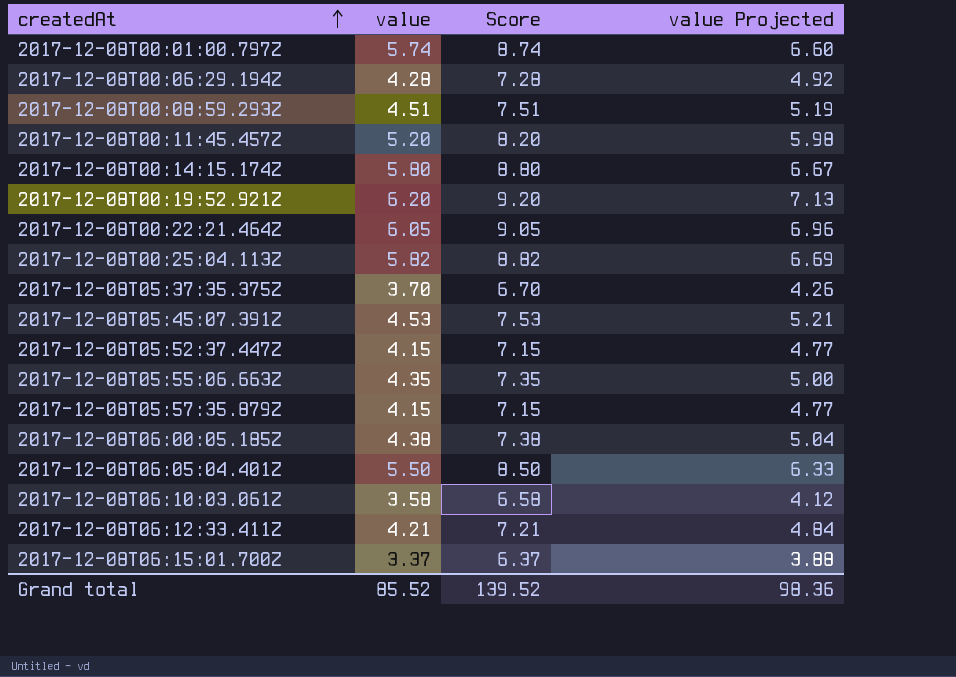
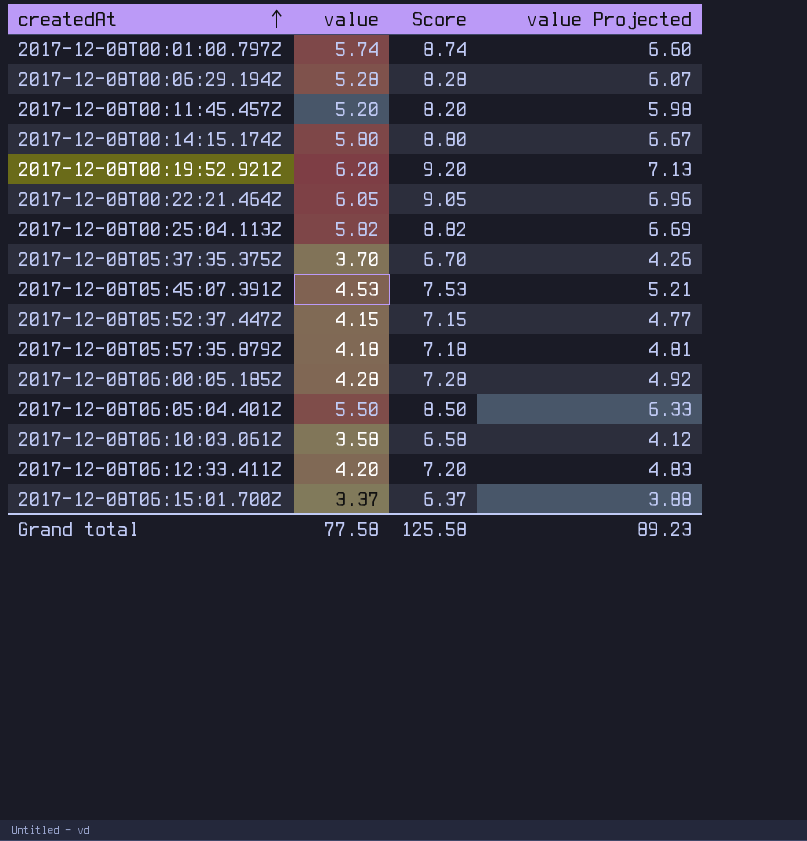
row 2017-12-08T00:08:59.293Z: 4.51 | 7.51 | 5.19 -> none
row 2017-12-08T05:55:06.663Z: 4.35 | 7.35 | 5.00 -> none
2017-12-08T00:06:29.194Z | value: 4.28 -> 5.28
2017-12-08T00:06:29.194Z | Score: 7.28 -> 8.28
2017-12-08T00:06:29.194Z | value Projected: 4.92 -> 6.07
2017-12-08T05:57:35.879Z | value: 4.15 -> 4.18
2017-12-08T05:57:35.879Z | Score: 7.15 -> 7.18
2017-12-08T05:57:35.879Z | value Projected: 4.77 -> 4.81
2017-12-08T06:00:05.185Z | value: 4.38 -> 4.28
2017-12-08T06:00:05.185Z | Score: 7.38 -> 7.28
2017-12-08T06:00:05.185Z | value Projected: 5.04 -> 4.92
2017-12-08T06:12:33.411Z | value: 4.21 -> 4.20
2017-12-08T06:12:33.411Z | Score: 7.21 -> 7.20
2017-12-08T06:12:33.411Z | value Projected: 4.84 -> 4.83
Grand total | value: 85.52 -> 77.58
Grand total | Score: 139.52 -> 125.58
Grand total | value Projected: 98.36 -> 89.23

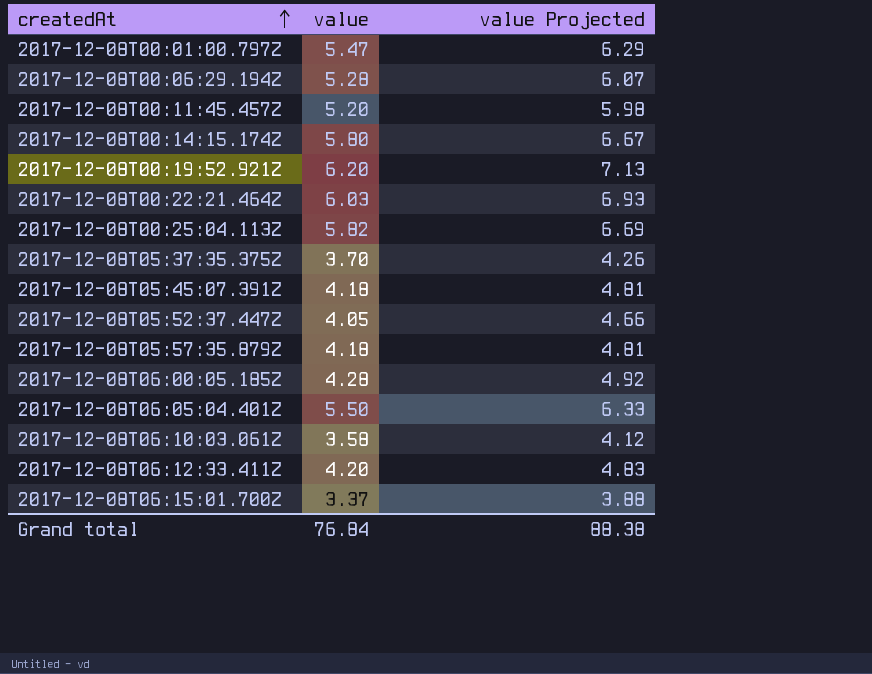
column Score | formula: [value] + 3 -> none
2017-12-08T00:01:00.797Z | value: 5.74 -> 5.47
2017-12-08T00:01:00.797Z | value Projected: 6.60 -> 6.29
2017-12-08T00:22:21.464Z | value: 6.05 -> 6.03
2017-12-08T00:22:21.464Z | value Projected: 6.96 -> 6.93
2017-12-08T05:45:07.391Z | value: 4.53 -> 4.18
2017-12-08T05:45:07.391Z | value Projected: 5.21 -> 4.81
2017-12-08T05:52:37.447Z | value: 4.15 -> 4.05
2017-12-08T05:52:37.447Z | value Projected: 4.77 -> 4.66
Grand total | value: 77.58 -> 76.84
Grand total | value Projected: 89.23 -> 88.38

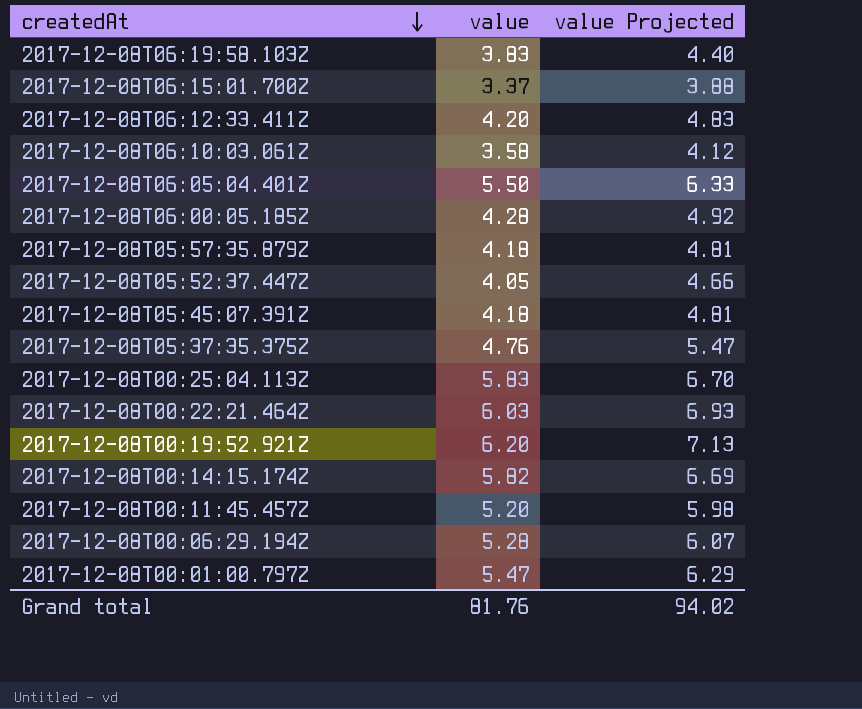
row order: createdAt ascending -> createdAt descending
row 2017-12-08T06:19:58.103Z: none -> 3.83 | 4.40
2017-12-08T05:37:35.375Z | value: 3.70 -> 4.76
2017-12-08T05:37:35.375Z | value Projected: 4.26 -> 5.47
2017-12-08T00:25:04.113Z | value: 5.82 -> 5.83
2017-12-08T00:25:04.113Z | value Projected: 6.69 -> 6.70
2017-12-08T00:14:15.174Z | value: 5.80 -> 5.82
2017-12-08T00:14:15.174Z | value Projected: 6.67 -> 6.69
Grand total | value: 76.84 -> 81.76
Grand total | value Projected: 88.38 -> 94.02

